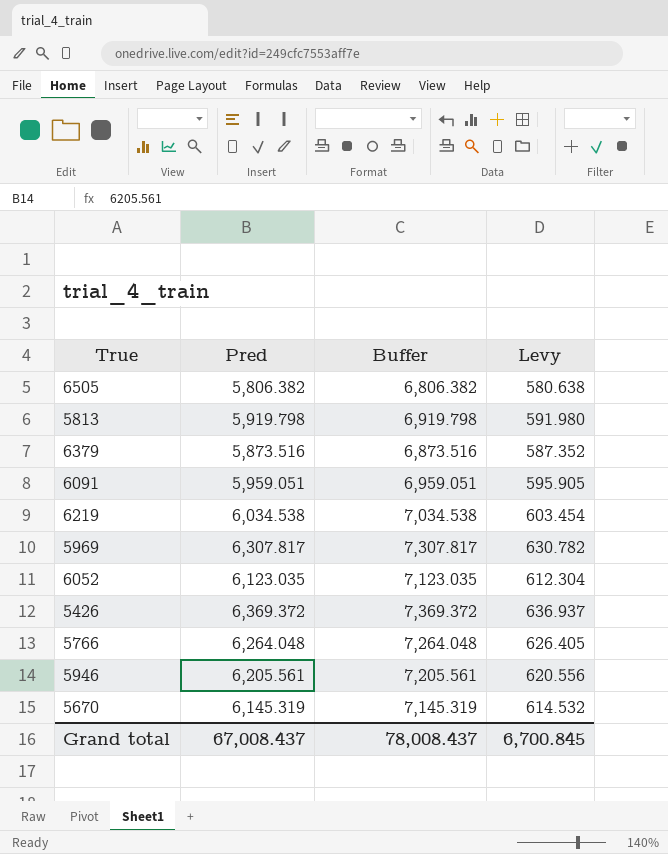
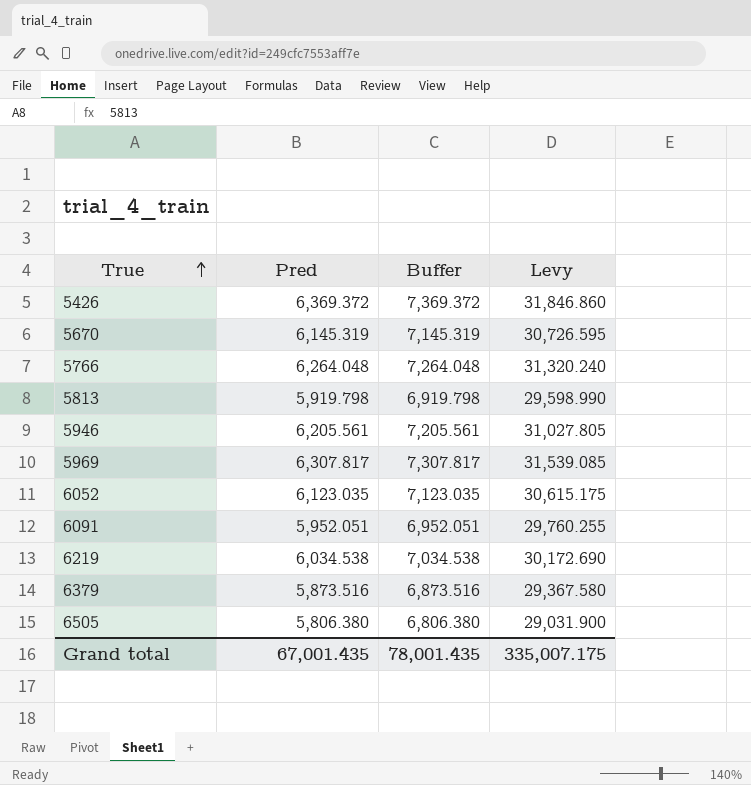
row order: none -> True ascending
column Levy | formula: [Pred] * 0.1 -> [Pred] * 5
6091 | Pred: 5,959.051 -> 5,952.051
6091 | Buffer: 6,959.051 -> 6,952.051
6505 | Pred: 5,806.382 -> 5,806.380
6505 | Buffer: 6,806.382 -> 6,806.380
Grand total | Pred: 67,008.437 -> 67,001.435
Grand total | Buffer: 78,008.437 -> 78,001.435
Grand total | Levy: 6,700.845 -> 335,007.175

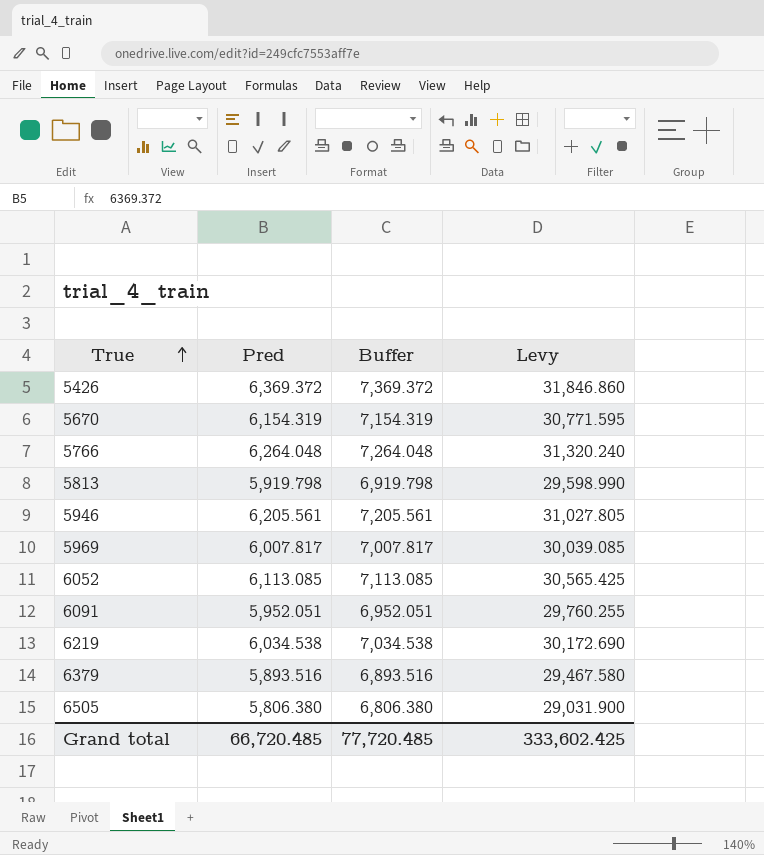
5670 | Pred: 6,145.319 -> 6,154.319
5670 | Buffer: 7,145.319 -> 7,154.319
5670 | Levy: 30,726.595 -> 30,771.595
5969 | Pred: 6,307.817 -> 6,007.817
5969 | Buffer: 7,307.817 -> 7,007.817
5969 | Levy: 31,539.085 -> 30,039.085
6052 | Pred: 6,123.035 -> 6,113.085
6052 | Buffer: 7,123.035 -> 7,113.085
6052 | Levy: 30,615.175 -> 30,565.425
6379 | Pred: 5,873.516 -> 5,893.516
6379 | Buffer: 6,873.516 -> 6,893.516
6379 | Levy: 29,367.580 -> 29,467.580
Grand total | Pred: 67,001.435 -> 66,720.485
Grand total | Buffer: 78,001.435 -> 77,720.485
Grand total | Levy: 335,007.175 -> 333,602.425

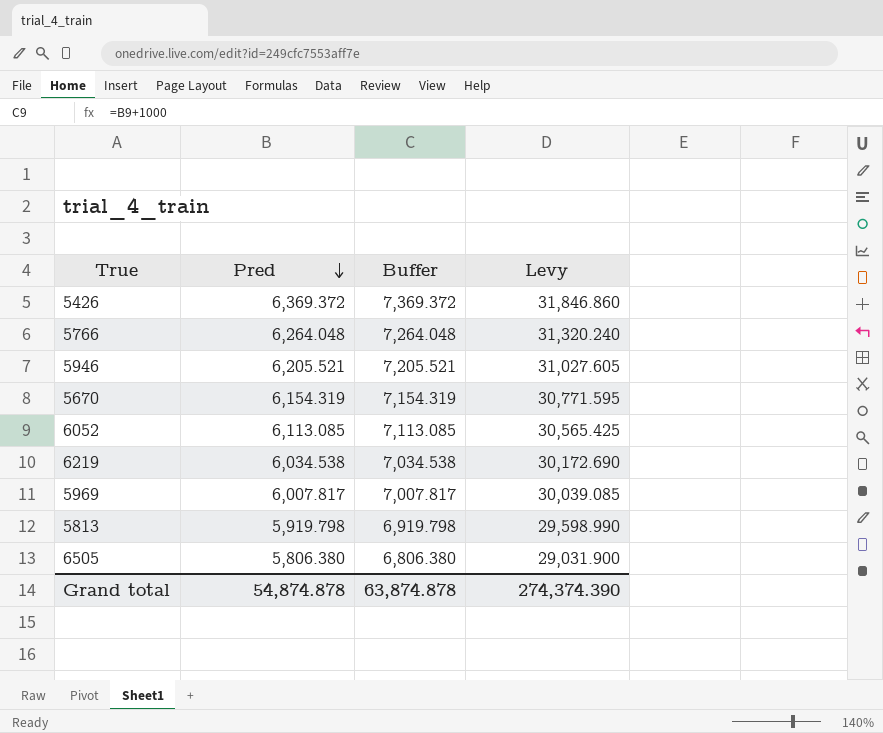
row order: True ascending -> Pred descending
row 6091: 5,952.051 | 6,952.051 | 29,760.255 -> none
row 6379: 5,893.516 | 6,893.516 | 29,467.580 -> none
5946 | Pred: 6,205.561 -> 6,205.521
5946 | Buffer: 7,205.561 -> 7,205.521
5946 | Levy: 31,027.805 -> 31,027.605
Grand total | Pred: 66,720.485 -> 54,874.878
Grand total | Buffer: 77,720.485 -> 63,874.878
Grand total | Levy: 333,602.425 -> 274,374.390

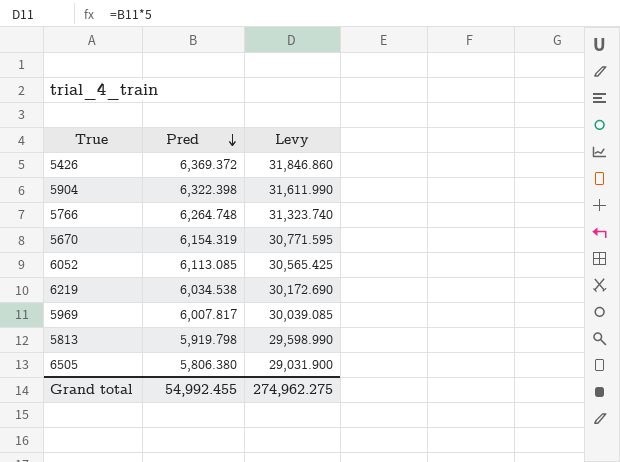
column Buffer | formula: [Pred] + 1000 -> none
row 5946: 6,205.521 | 7,205.521 | 31,027.605 -> none
row 5904: none -> 6,322.398 | 31,611.990
5766 | Pred: 6,264.048 -> 6,264.748
5766 | Levy: 31,320.240 -> 31,323.740
Grand total | Pred: 54,874.878 -> 54,992.455
Grand total | Levy: 274,374.390 -> 274,962.275

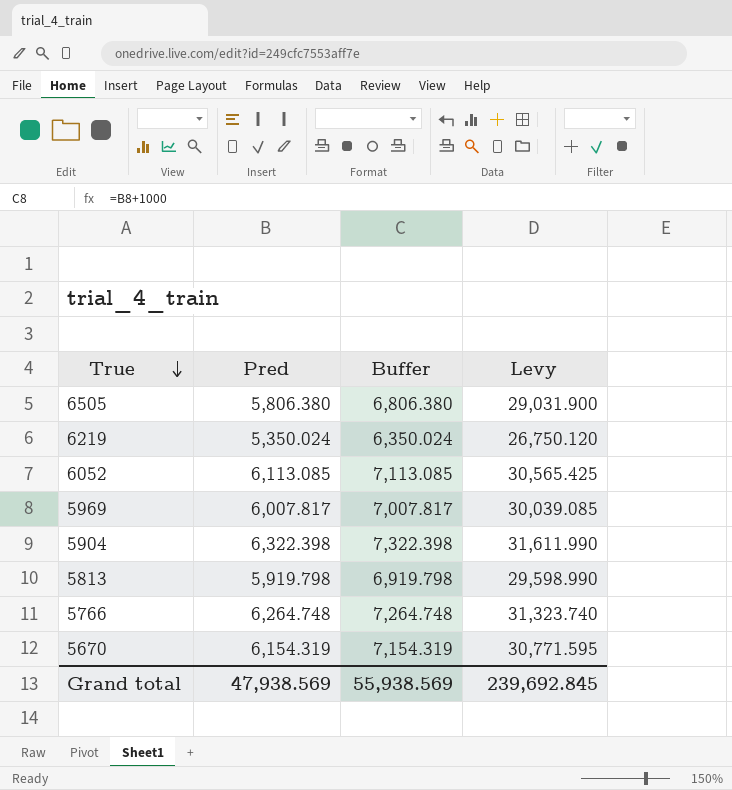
row order: Pred descending -> True descending
column Buffer | formula: none -> [Pred] + 1000
row 5426: 6,369.372 | 31,846.860 -> none
6219 | Pred: 6,034.538 -> 5,350.024
6219 | Levy: 30,172.690 -> 26,750.120
Grand total | Pred: 54,992.455 -> 47,938.569
Grand total | Levy: 274,962.275 -> 239,692.845

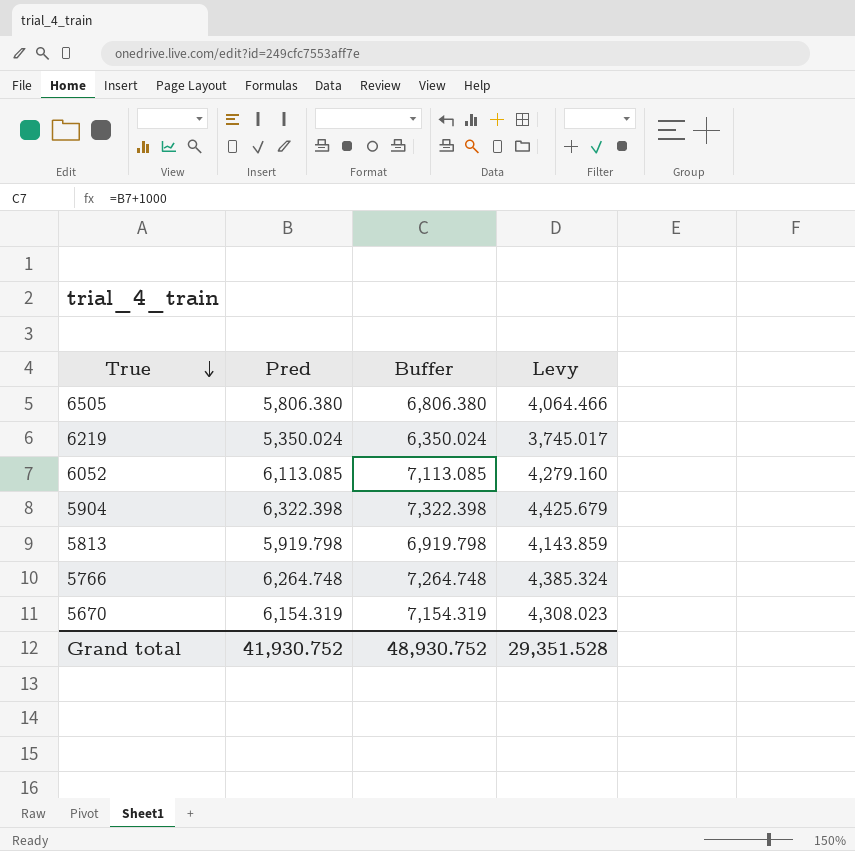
column Levy | formula: [Pred] * 5 -> [Pred] * 0.7
row 5969: 6,007.817 | 7,007.817 | 30,039.085 -> none
Grand total | Pred: 47,938.569 -> 41,930.752
Grand total | Buffer: 55,938.569 -> 48,930.752
Grand total | Levy: 239,692.845 -> 29,351.528

